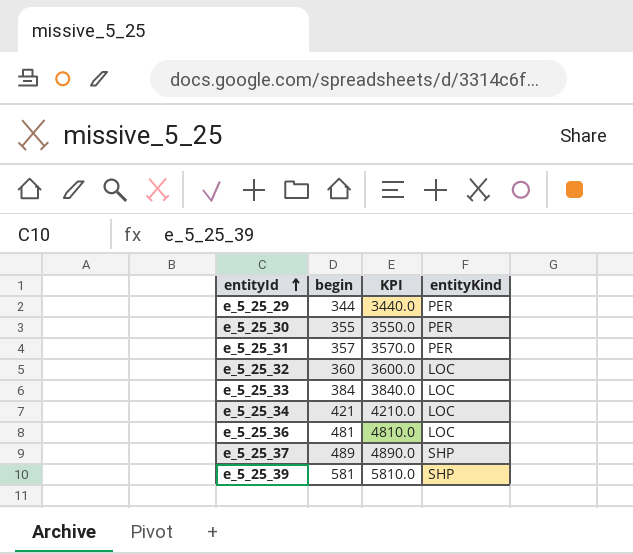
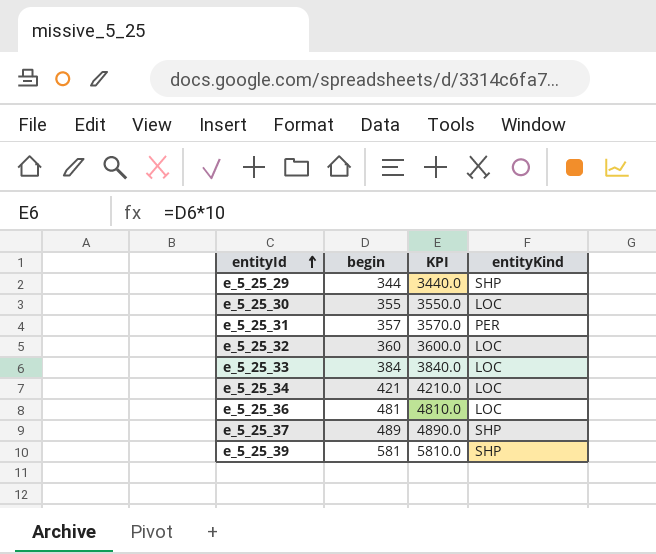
e_5_25_29 | entityKind: PER -> SHP
e_5_25_30 | entityKind: PER -> LOC

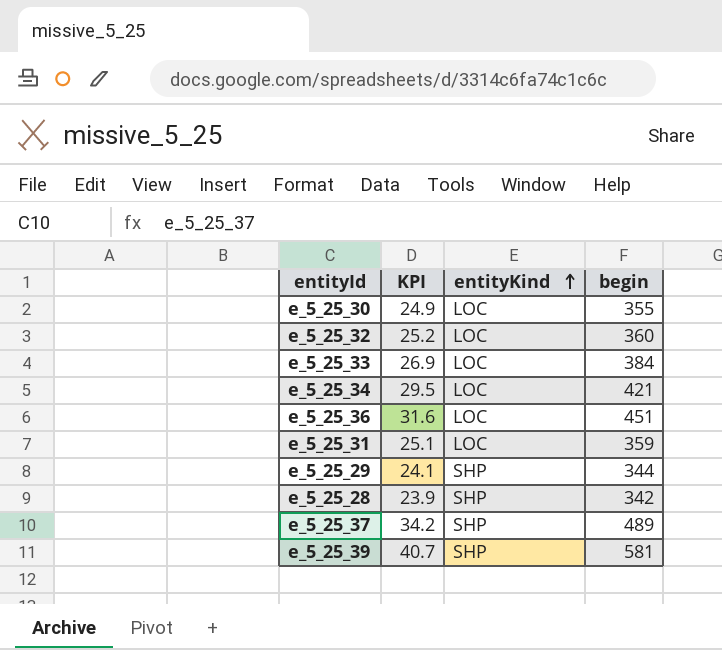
row order: entityId ascending -> entityKind ascending
column KPI | formula: [begin] * 10 -> [begin] * 0.07
column begin | position: 2 -> 4
e_5_25_36 | begin: 481 -> 451
e_5_25_31 | entityKind: PER -> LOC
e_5_25_31 | begin: 357 -> 359
row e_5_25_28: none -> 23.9 | SHP | 342

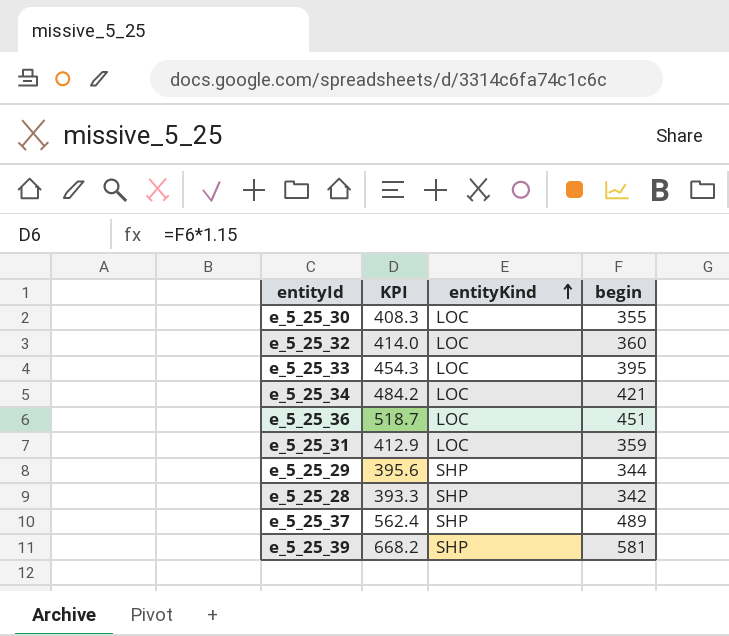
column KPI | formula: [begin] * 0.07 -> [begin] * 1.15
e_5_25_33 | begin: 384 -> 395

